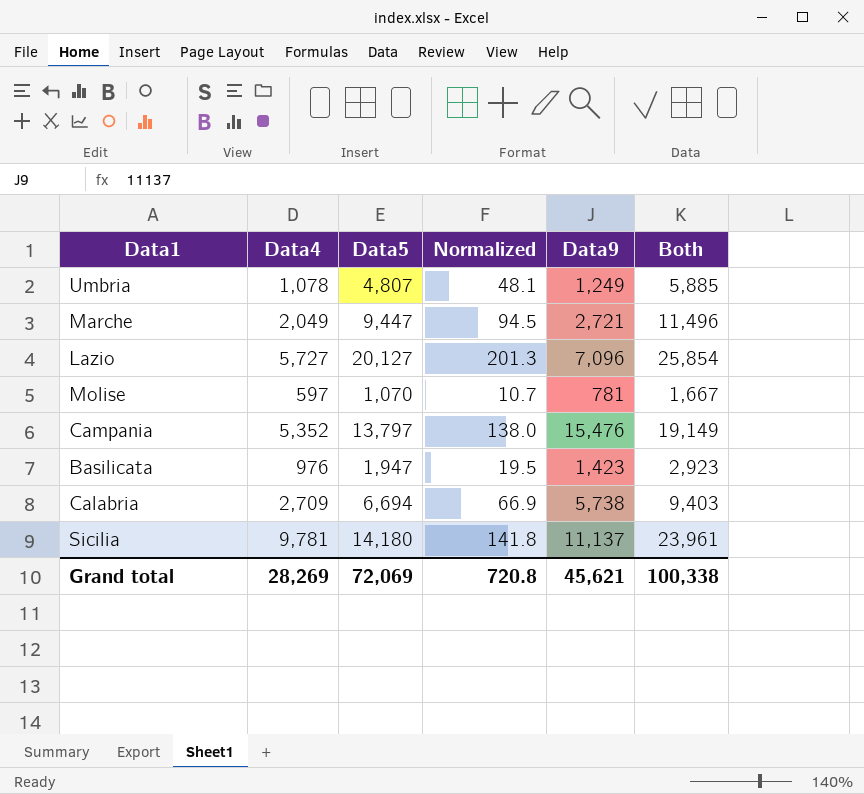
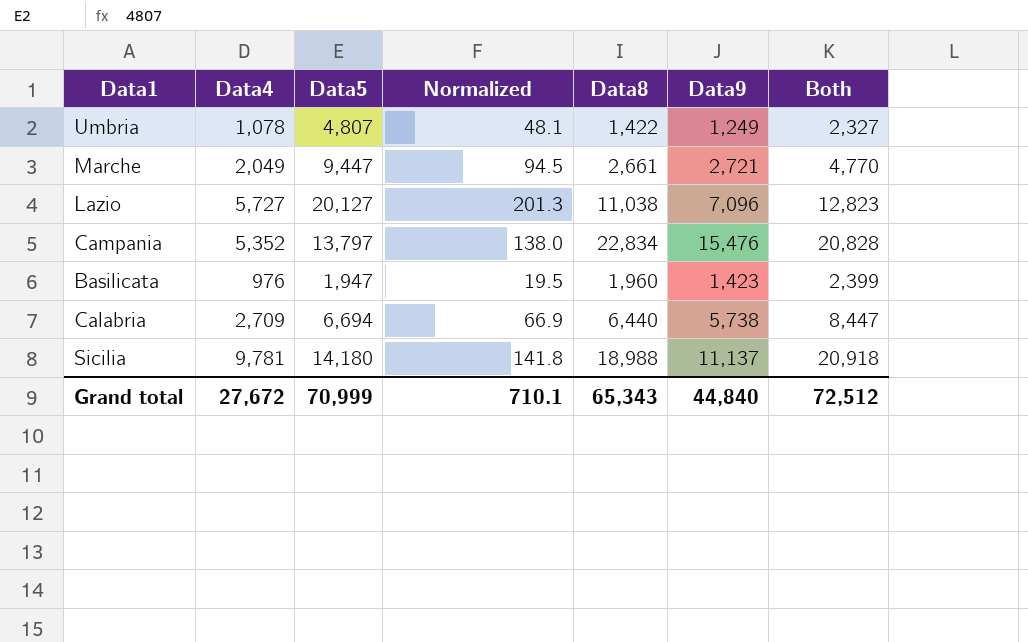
column Data8 | position: none -> 5
column Both | formula: [Data4] + [Data5] -> [Data4] + [Data9]
row Molise: 597 | 1,070 | 10.7 | 781 | 1,667 -> none
Grand total | Data4: 28,269 -> 27,672
Grand total | Data5: 72,069 -> 70,999
Grand total | Normalized: 720.8 -> 710.1
Grand total | Data9: 45,621 -> 44,840
Grand total | Both: 100,338 -> 72,512

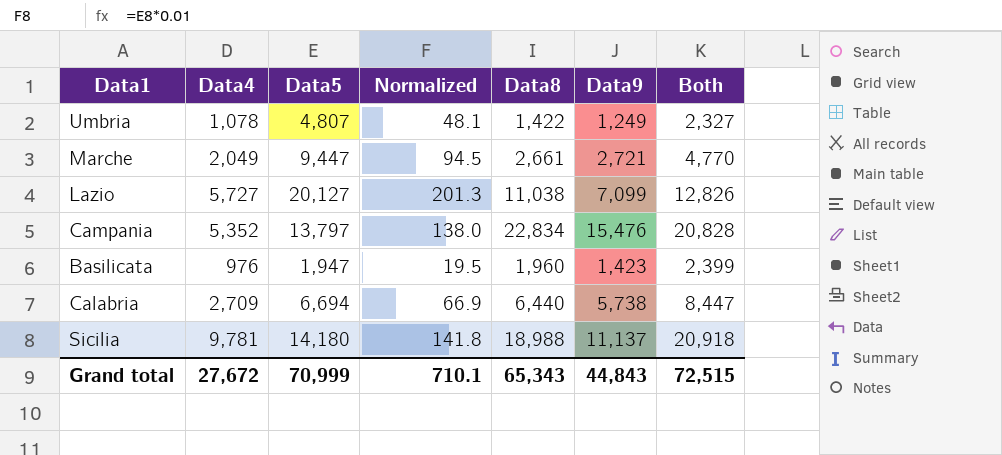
Lazio | Data9: 7,096 -> 7,099
Lazio | Both: 12,823 -> 12,826
Grand total | Data9: 44,840 -> 44,843
Grand total | Both: 72,512 -> 72,515

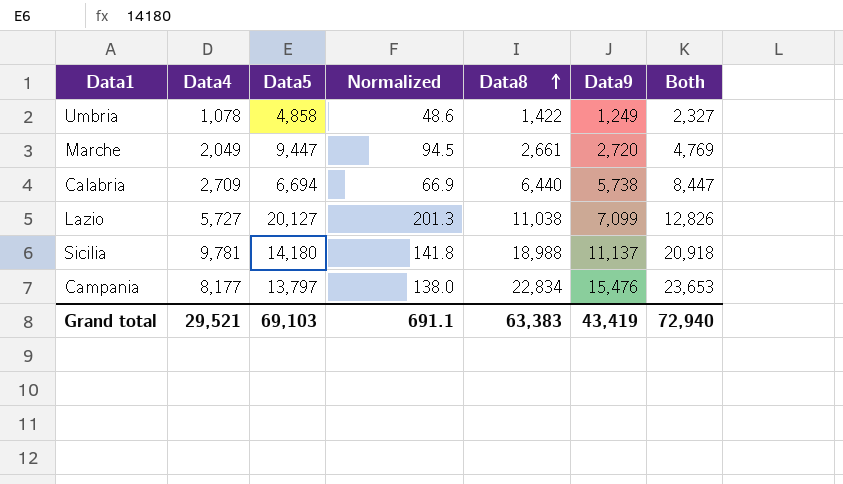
row order: none -> Data8 ascending
row Basilicata: 976 | 1,947 | 19.5 | 1,960 | 1,423 | 2,399 -> none
Umbria | Data5: 4,807 -> 4,858
Umbria | Normalized: 48.1 -> 48.6
Marche | Data9: 2,721 -> 2,720
Marche | Both: 4,770 -> 4,769
Campania | Data4: 5,352 -> 8,177
Campania | Both: 20,828 -> 23,653
Grand total | Data4: 27,672 -> 29,521
Grand total | Data5: 70,999 -> 69,103
Grand total | Normalized: 710.1 -> 691.1
Grand total | Data8: 65,343 -> 63,383
Grand total | Data9: 44,843 -> 43,419
Grand total | Both: 72,515 -> 72,940

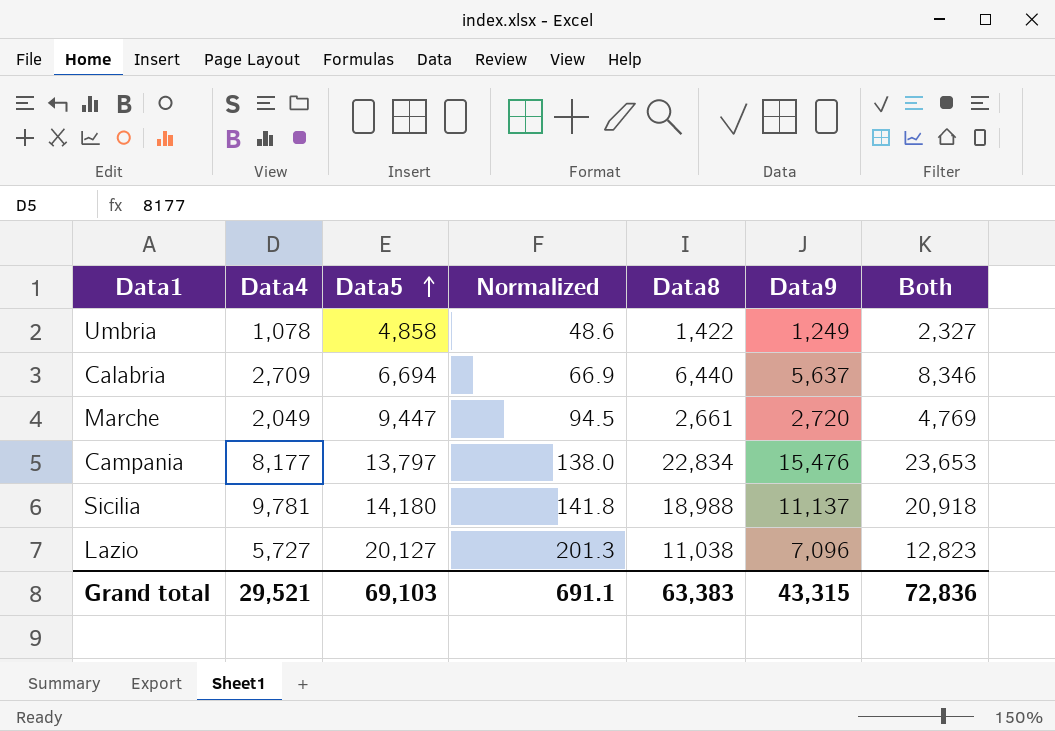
row order: Data8 ascending -> Data5 ascending
Calabria | Data9: 5,738 -> 5,637
Calabria | Both: 8,447 -> 8,346
Lazio | Data9: 7,099 -> 7,096
Lazio | Both: 12,826 -> 12,823
Grand total | Data9: 43,419 -> 43,315
Grand total | Both: 72,940 -> 72,836

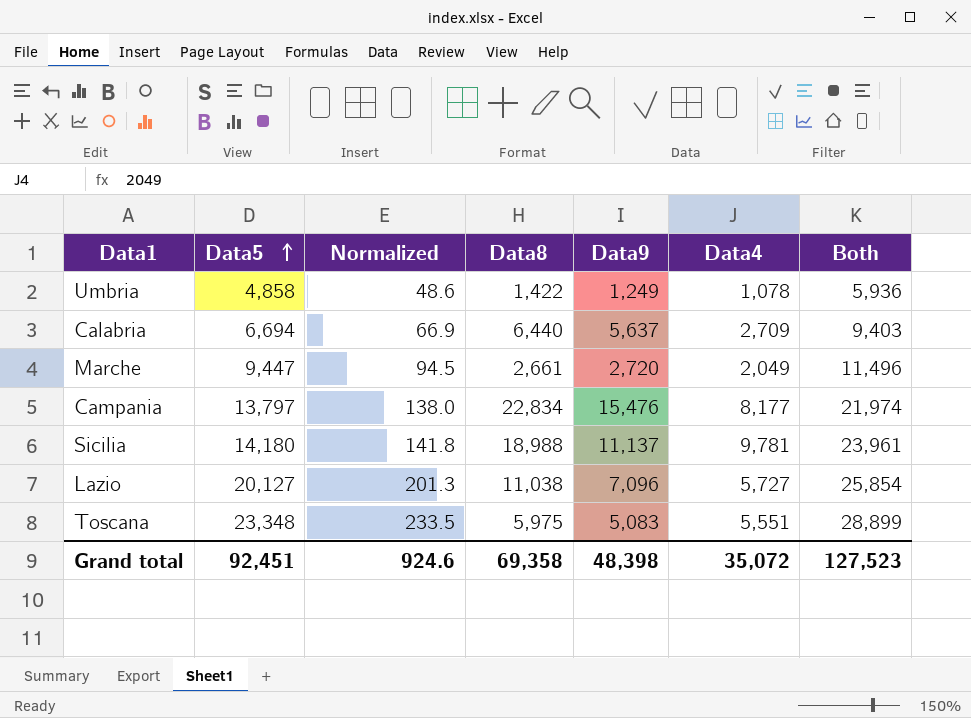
column Data4 | position: 2 -> 6
column Both | formula: [Data4] + [Data9] -> [Data5] + [Data4]
row Toscana: none -> 23,348 | 233.5 | 5,975 | 5,083 | 5,551 | 28,899
Grand total | Data5: 69,103 -> 92,451
Grand total | Normalized: 691.1 -> 924.6
Grand total | Data8: 63,383 -> 69,358
Grand total | Data9: 43,315 -> 48,398
Grand total | Data4: 29,521 -> 35,072
Grand total | Both: 72,836 -> 127,523

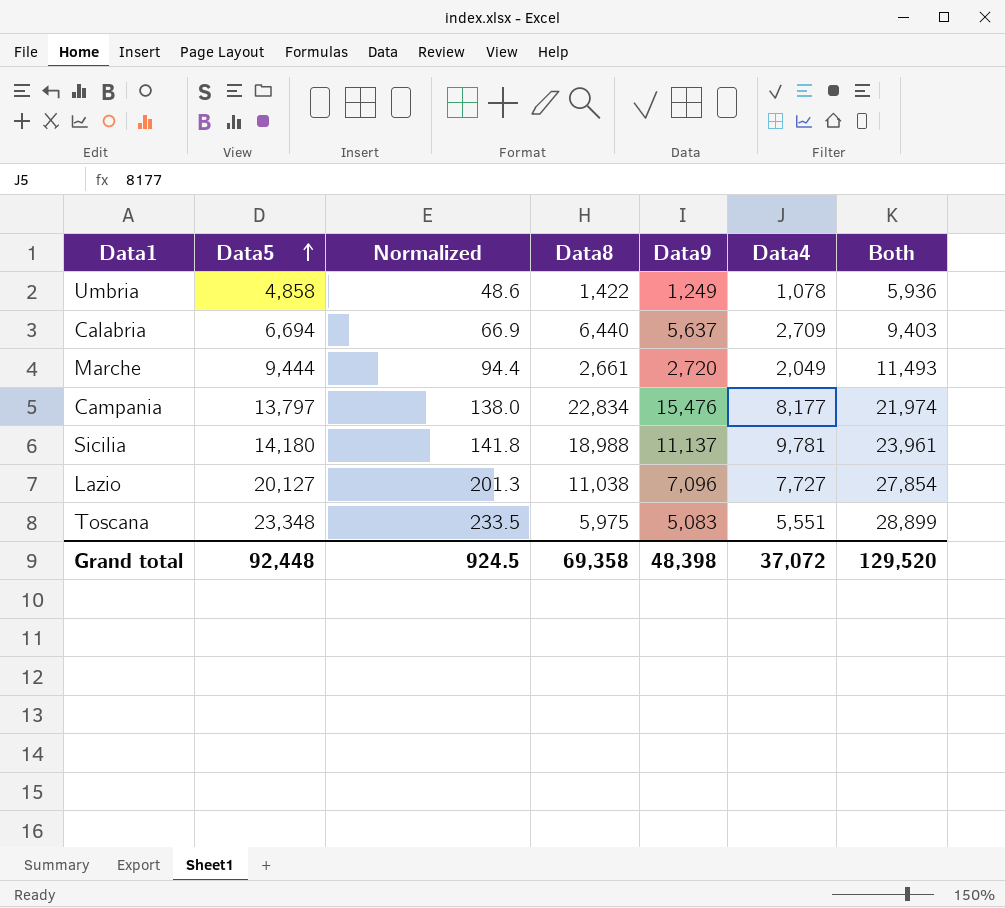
Marche | Data5: 9,447 -> 9,444
Marche | Normalized: 94.5 -> 94.4
Marche | Both: 11,496 -> 11,493
Lazio | Data4: 5,727 -> 7,727
Lazio | Both: 25,854 -> 27,854
Grand total | Data5: 92,451 -> 92,448
Grand total | Normalized: 924.6 -> 924.5
Grand total | Data4: 35,072 -> 37,072
Grand total | Both: 127,523 -> 129,520

